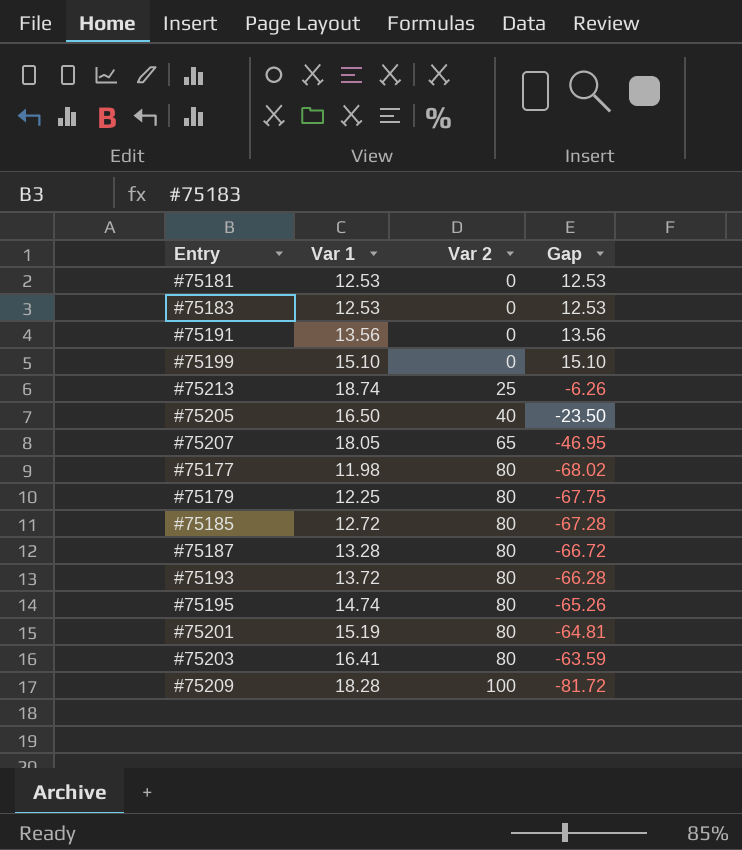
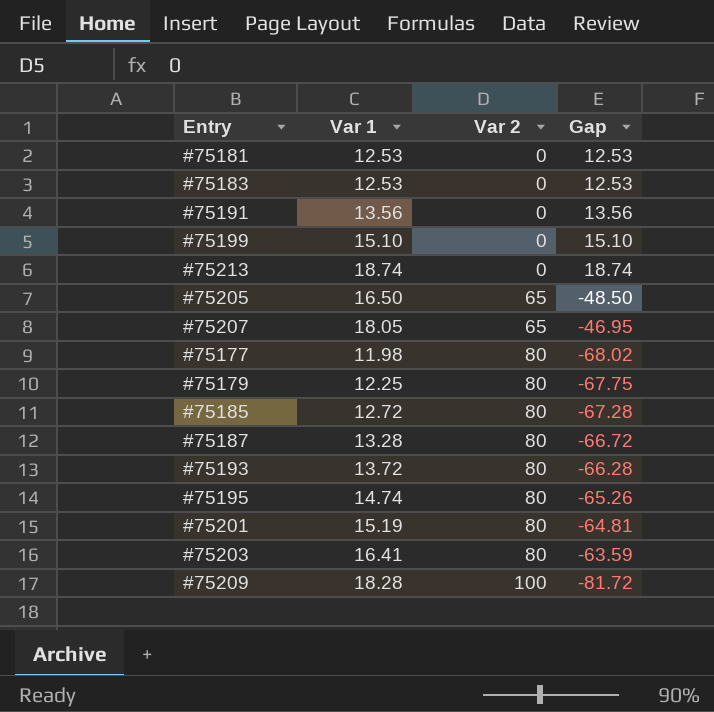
#75213 | Var 2: 25 -> 0
#75213 | Gap: -6.26 -> 18.74
#75205 | Var 2: 40 -> 65
#75205 | Gap: -23.50 -> -48.50

